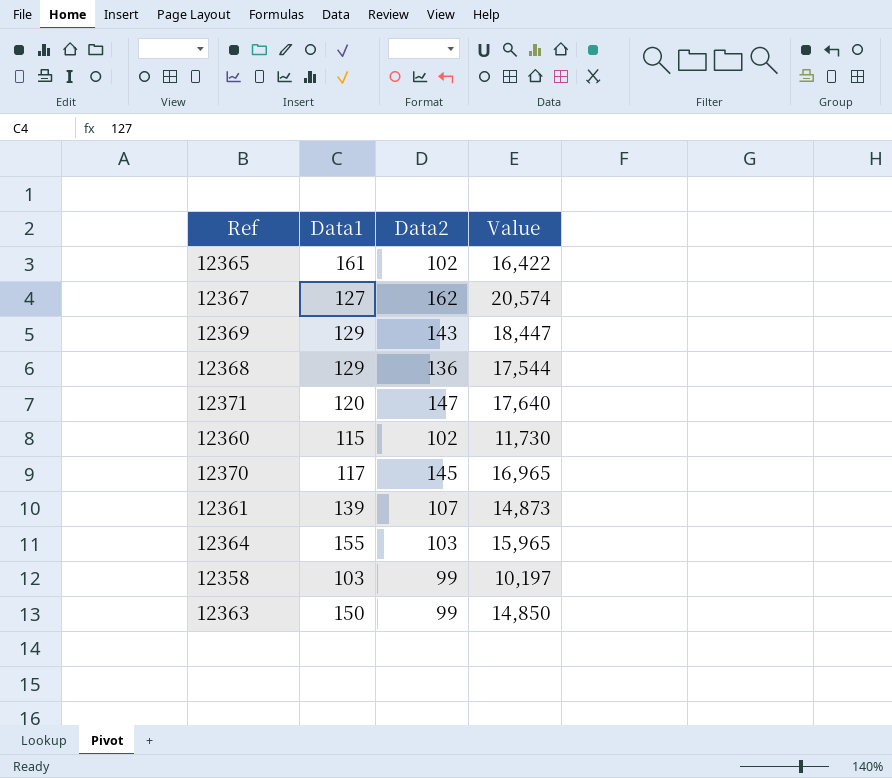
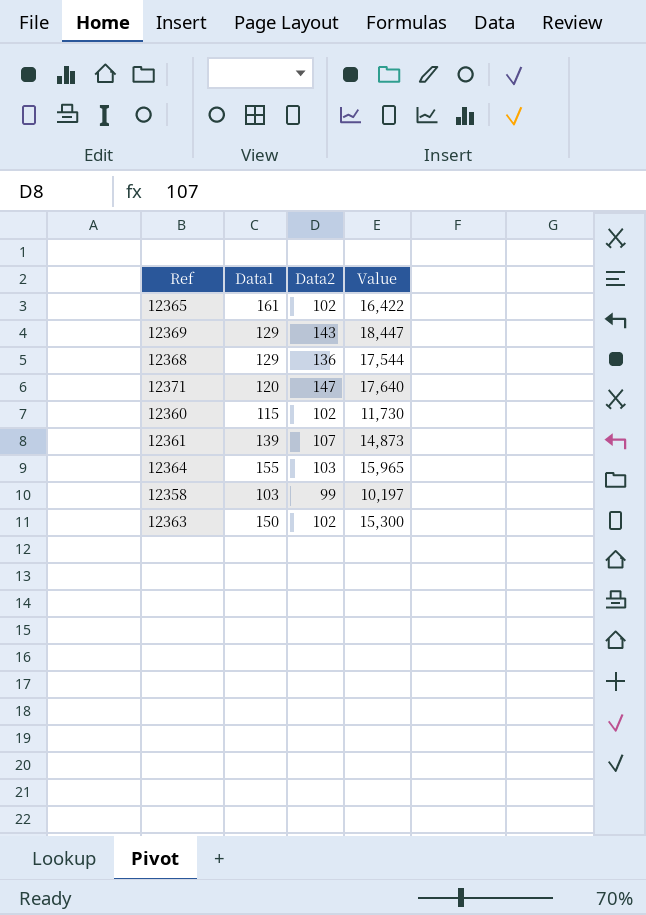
row 12367: 127 | 162 | 20,574 -> none
row 12370: 117 | 145 | 16,965 -> none
12363 | Data2: 99 -> 102
12363 | Value: 14,850 -> 15,300

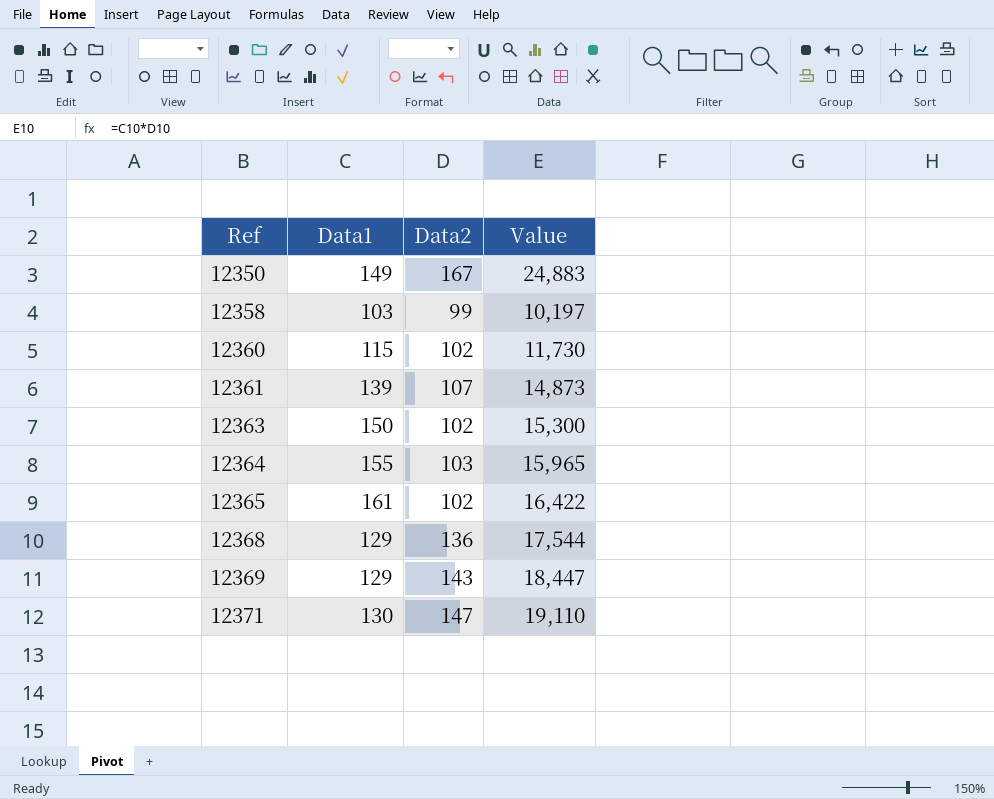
row order: none -> Ref ascending
row 12350: none -> 149 | 167 | 24,883
12371 | Data1: 120 -> 130
12371 | Value: 17,640 -> 19,110

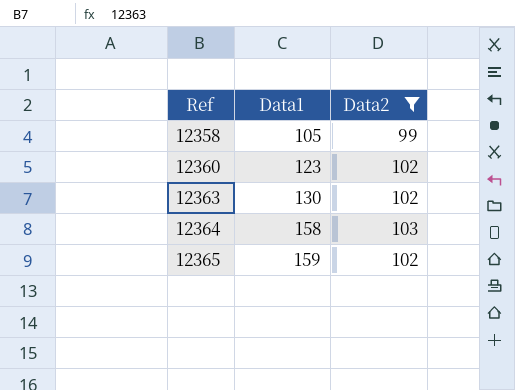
filter: none -> Data2 <= 103
column Value | formula: [Data1] * [Data2] -> none
12358 | Data1: 103 -> 105
12360 | Data1: 115 -> 123
12363 | Data1: 150 -> 130
12364 | Data1: 155 -> 158
12365 | Data1: 161 -> 159

